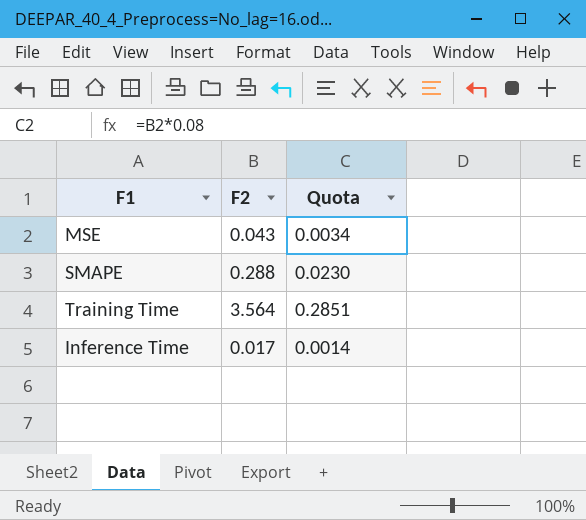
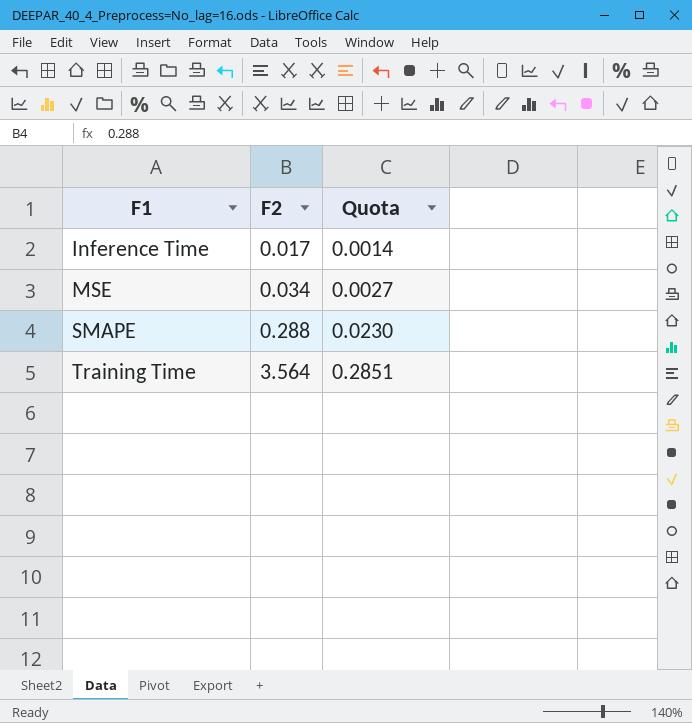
row order: none -> F1 ascending
MSE | F2: 0.043 -> 0.034
MSE | Quota: 0.0034 -> 0.0027

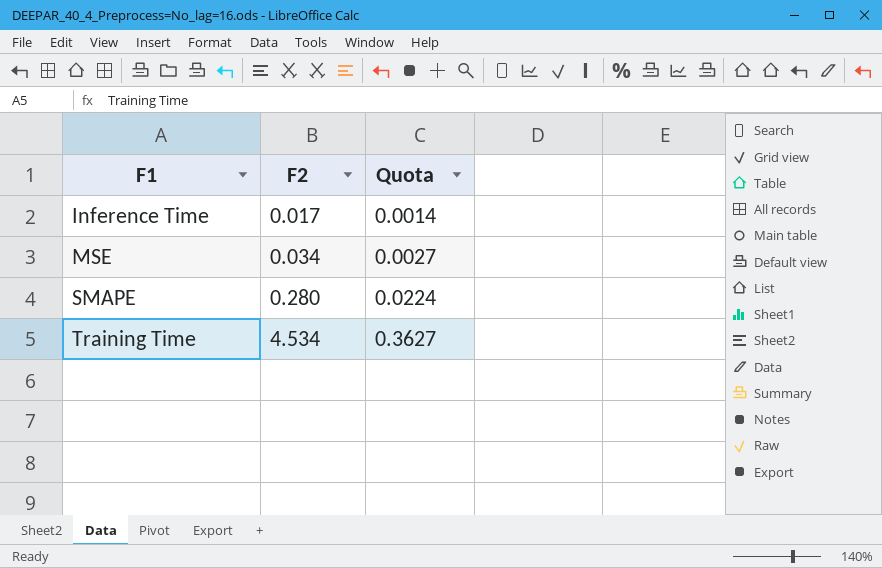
SMAPE | F2: 0.288 -> 0.280
SMAPE | Quota: 0.0230 -> 0.0224
Training Time | F2: 3.564 -> 4.534
Training Time | Quota: 0.2851 -> 0.3627

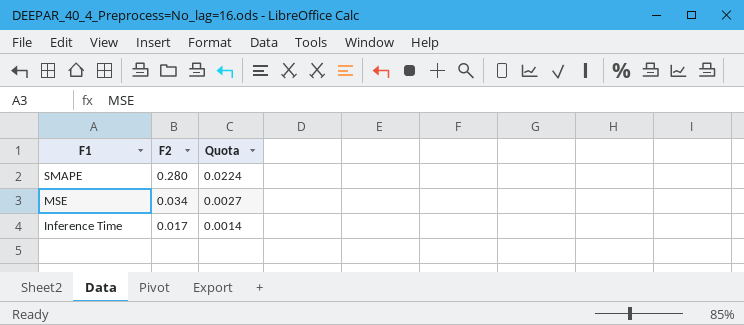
row order: F1 ascending -> F1 descending
row Training Time: 4.534 | 0.3627 -> none

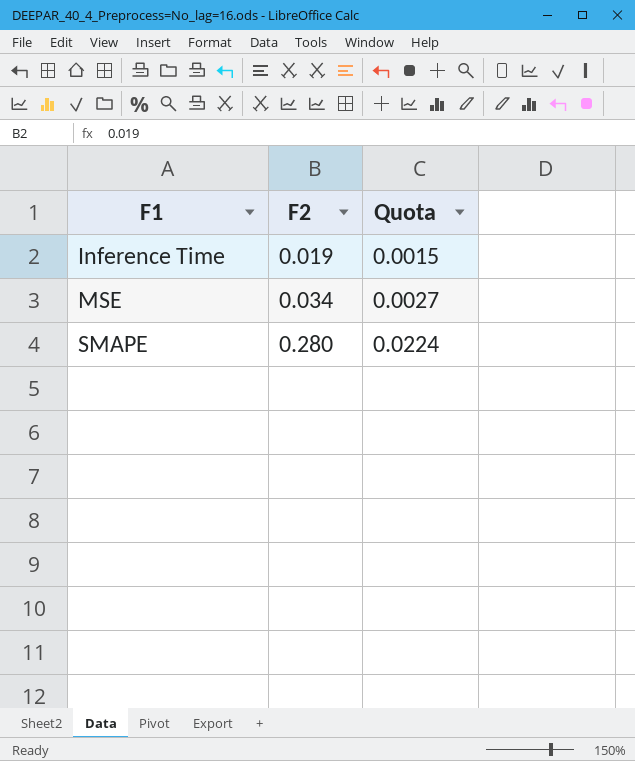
row order: F1 descending -> F1 ascending
Inference Time | F2: 0.017 -> 0.019
Inference Time | Quota: 0.0014 -> 0.0015

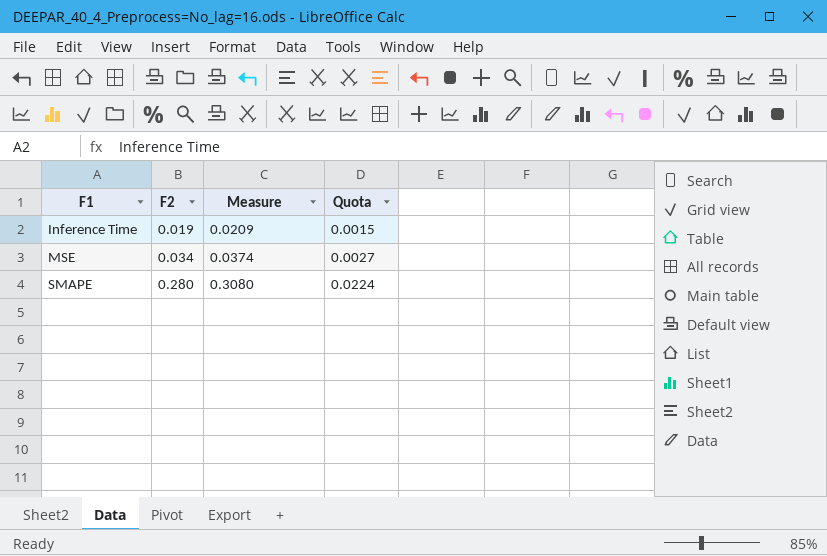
column Measure | formula: none -> [F2] * 1.1

